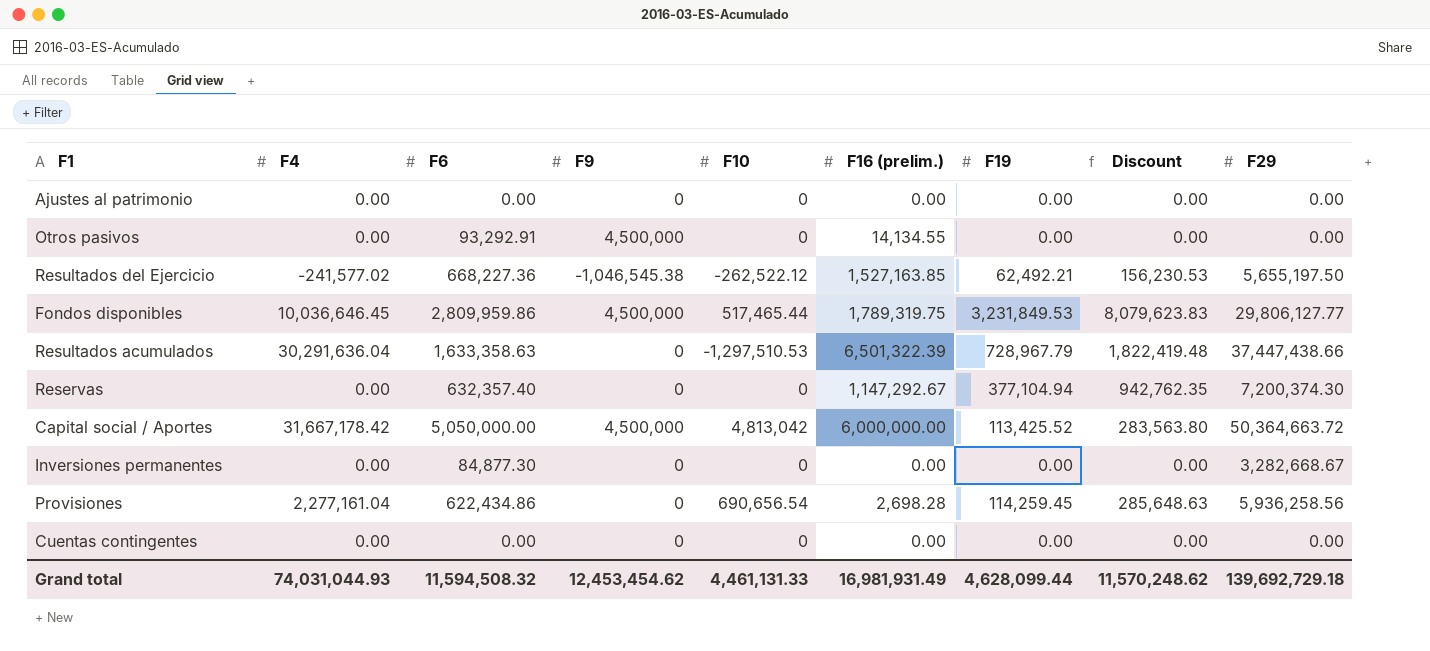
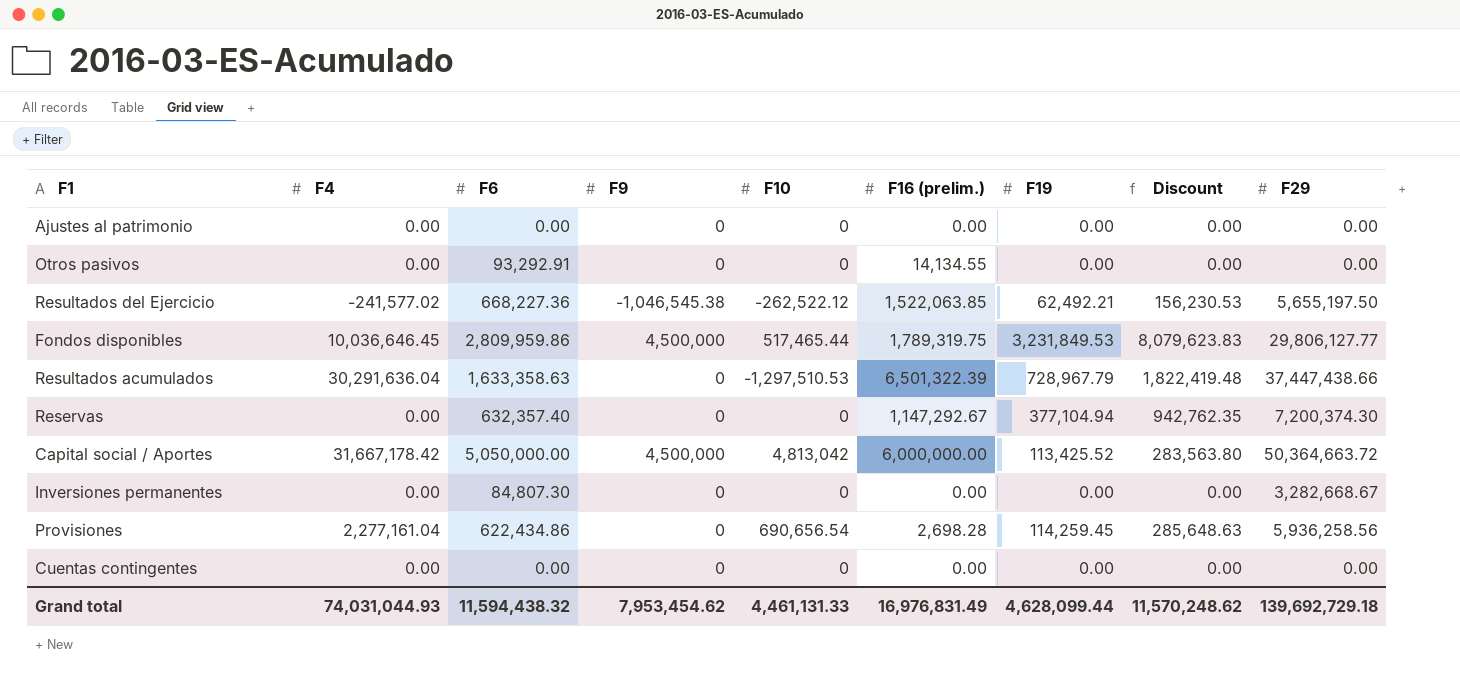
Otros pasivos | F9: 4,500,000 -> 0
Resultados del Ejercicio | F16 (prelim.): 1,527,163.85 -> 1,522,063.85
Inversiones permanentes | F6: 84,877.30 -> 84,807.30
Grand total | F6: 11,594,508.32 -> 11,594,438.32
Grand total | F9: 12,453,454.62 -> 7,953,454.62
Grand total | F16 (prelim.): 16,981,931.49 -> 16,976,831.49

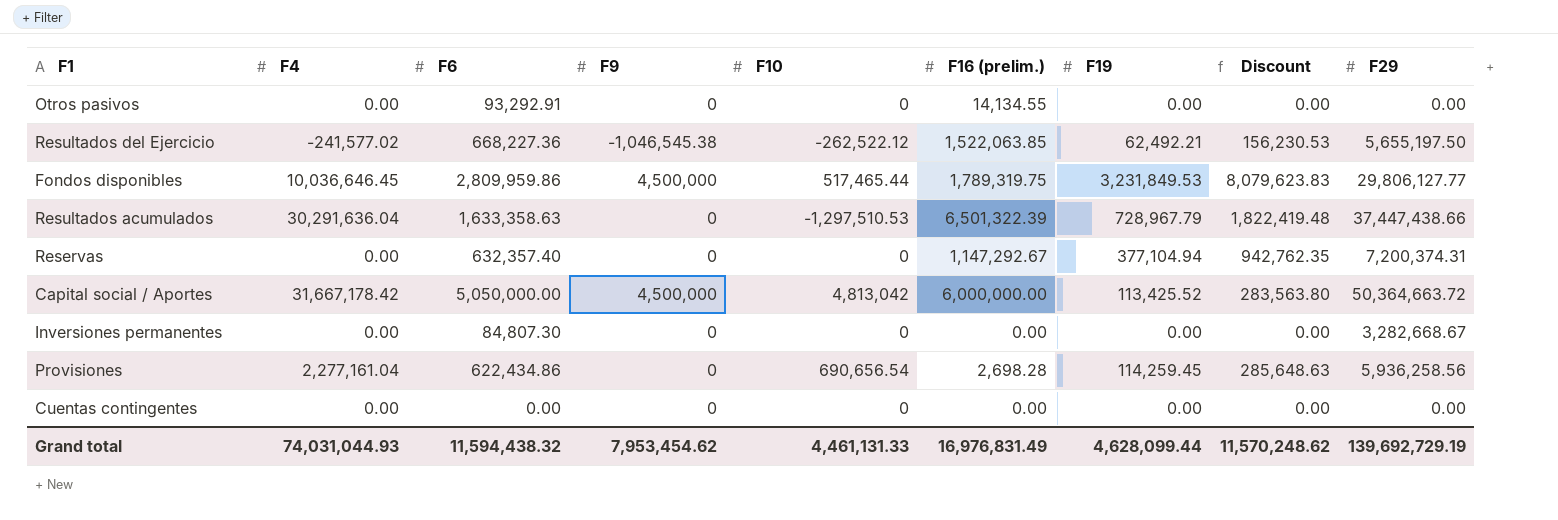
row Ajustes al patrimonio: 0.00 | 0.00 | 0 | 0 | 0.00 | 0.00 | 0.00 | 0.00 -> none
Reservas | F29: 7,200,374.30 -> 7,200,374.31
Grand total | F29: 139,692,729.18 -> 139,692,729.19

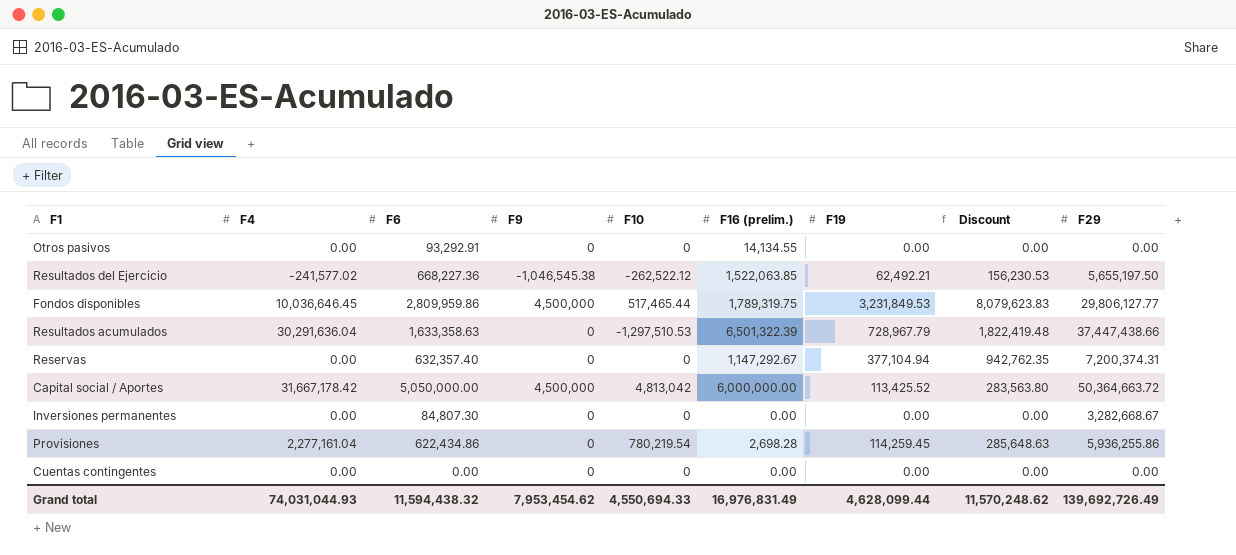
Provisiones | F10: 690,656.54 -> 780,219.54
Provisiones | F29: 5,936,258.56 -> 5,936,255.86
Grand total | F10: 4,461,131.33 -> 4,550,694.33
Grand total | F29: 139,692,729.19 -> 139,692,726.49

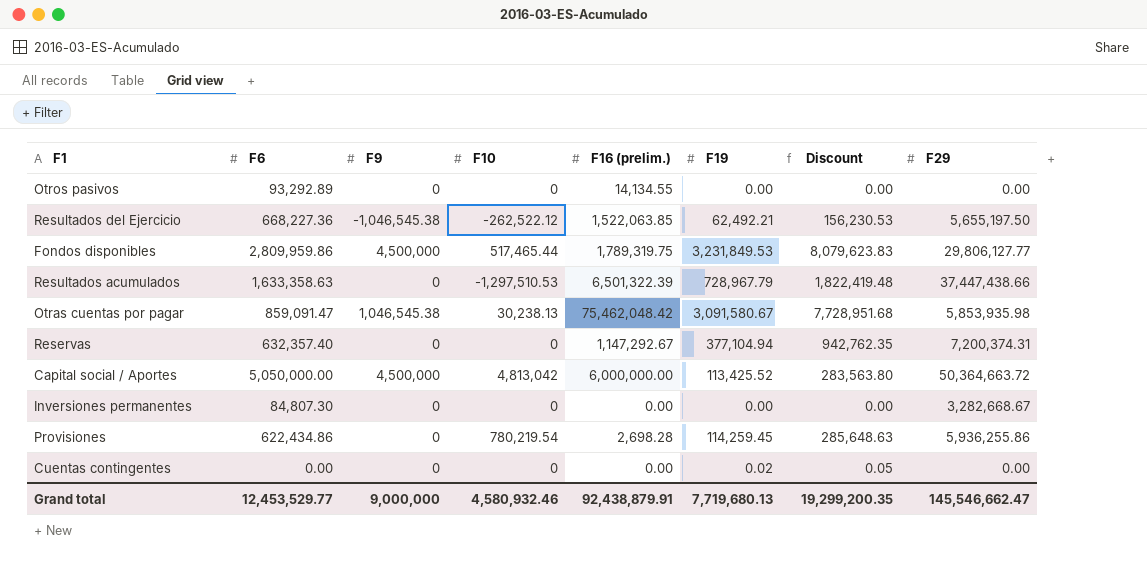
column F4 | position: 2 -> none
Otros pasivos | F6: 93,292.91 -> 93,292.89
row Otras cuentas por pagar: none -> 859,091.47 | 1,046,545.38 | 30,238.13 | 75,462,048.42 | 3,091,580.67 | 7,728,951.68 | 5,853,935.98
Cuentas contingentes | F19: 0.00 -> 0.02
Cuentas contingentes | Discount: 0.00 -> 0.05
Grand total | F6: 11,594,438.32 -> 12,453,529.77
Grand total | F9: 7,953,454.62 -> 9,000,000
Grand total | F10: 4,550,694.33 -> 4,580,932.46
Grand total | F16 (prelim.): 16,976,831.49 -> 92,438,879.91
Grand total | F19: 4,628,099.44 -> 7,719,680.13
Grand total | Discount: 11,570,248.62 -> 19,299,200.35
Grand total | F29: 139,692,726.49 -> 145,546,662.47

